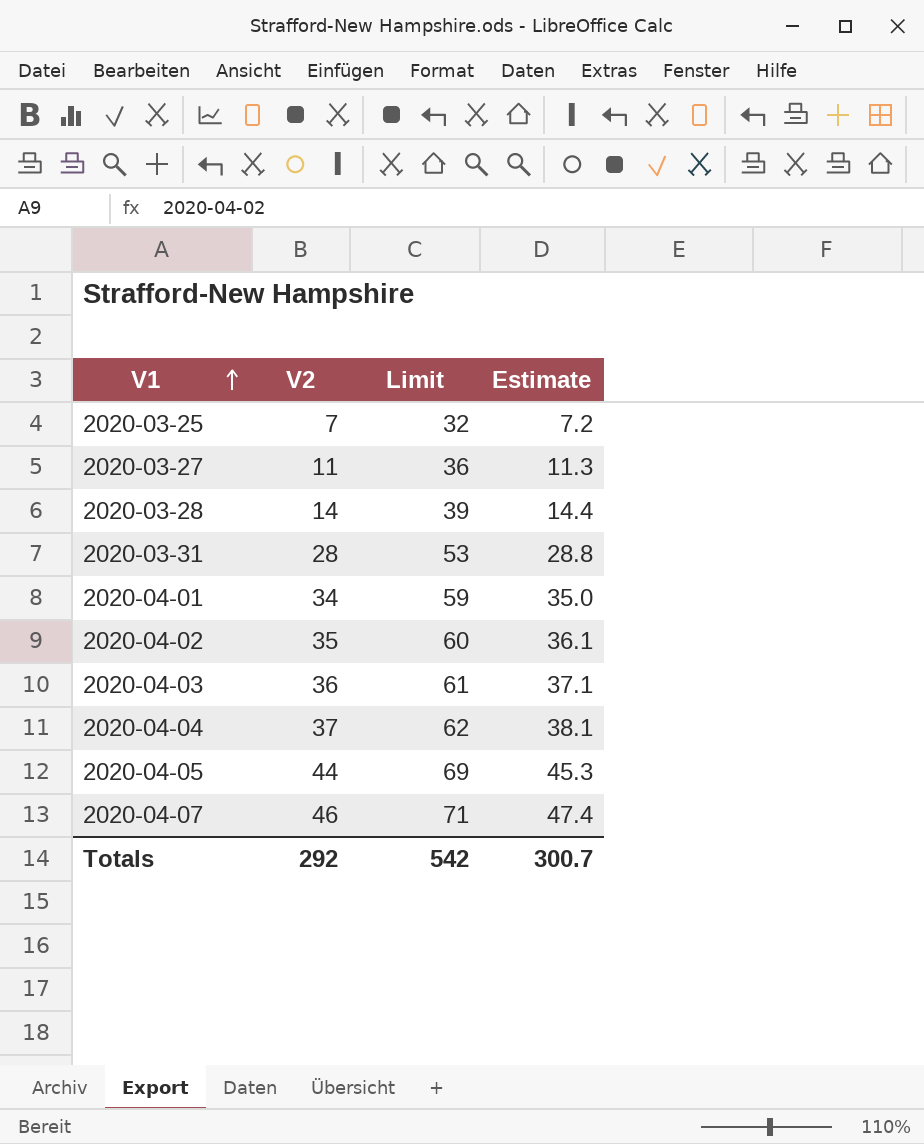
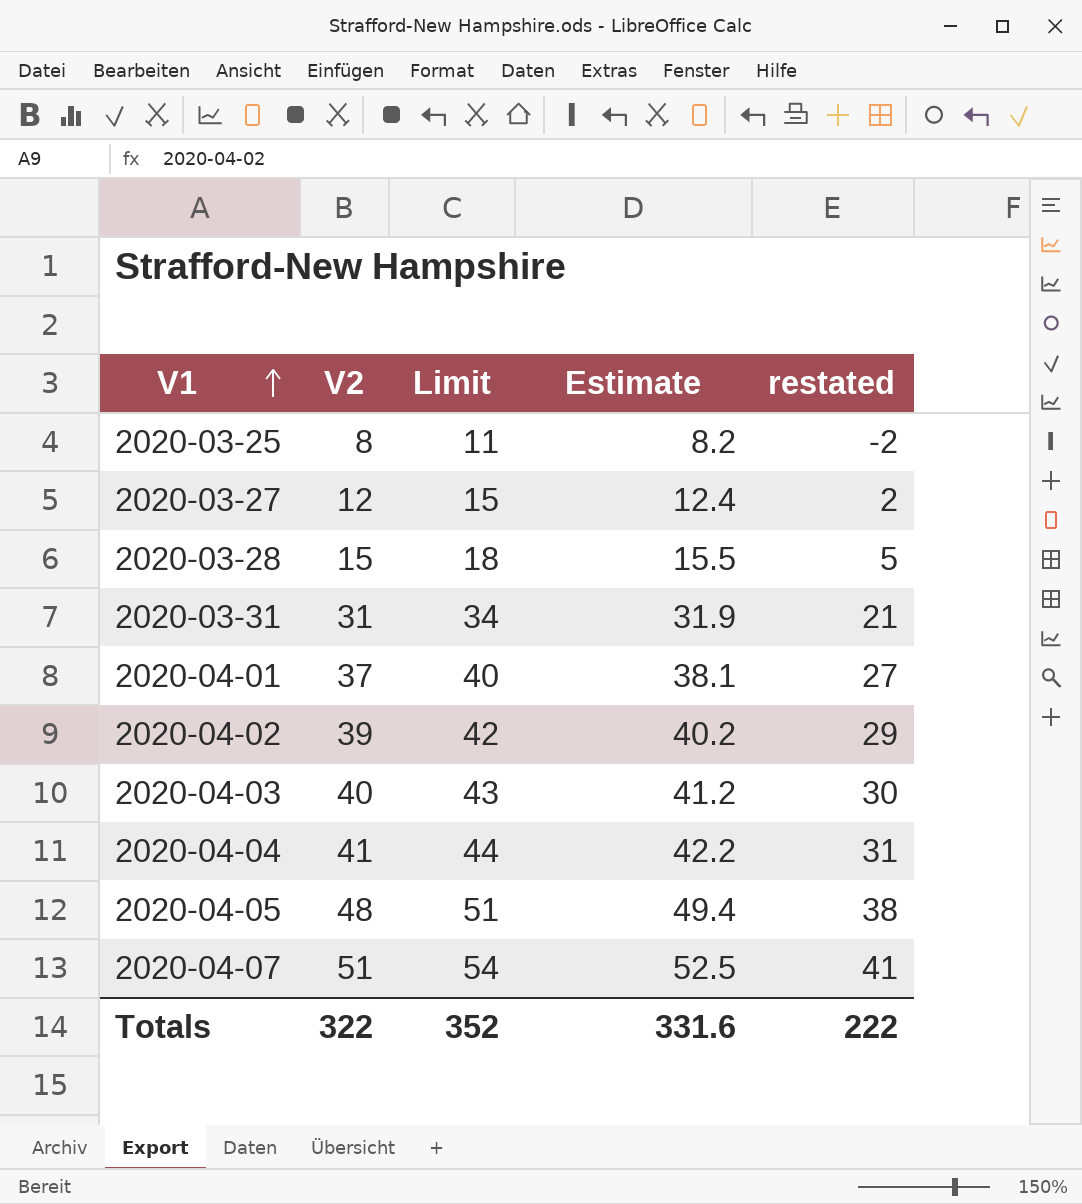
column Limit | formula: [V2] + 25 -> [V2] + 3
column restated | formula: none -> [V2] - 10
2020-03-25 | V2: 7 -> 8
2020-03-25 | Estimate: 7.2 -> 8.2
2020-03-27 | V2: 11 -> 12
2020-03-27 | Estimate: 11.3 -> 12.4
2020-03-28 | V2: 14 -> 15
2020-03-28 | Estimate: 14.4 -> 15.5
2020-03-31 | V2: 28 -> 31
2020-03-31 | Estimate: 28.8 -> 31.9
2020-04-01 | V2: 34 -> 37
2020-04-01 | Estimate: 35.0 -> 38.1
2020-04-02 | V2: 35 -> 39
2020-04-02 | Estimate: 36.1 -> 40.2
2020-04-03 | V2: 36 -> 40
2020-04-03 | Estimate: 37.1 -> 41.2
2020-04-04 | V2: 37 -> 41
2020-04-04 | Estimate: 38.1 -> 42.2
2020-04-05 | V2: 44 -> 48
2020-04-05 | Estimate: 45.3 -> 49.4
2020-04-07 | V2: 46 -> 51
2020-04-07 | Estimate: 47.4 -> 52.5
Totals | V2: 292 -> 322
Totals | Limit: 542 -> 352
Totals | Estimate: 300.7 -> 331.6

